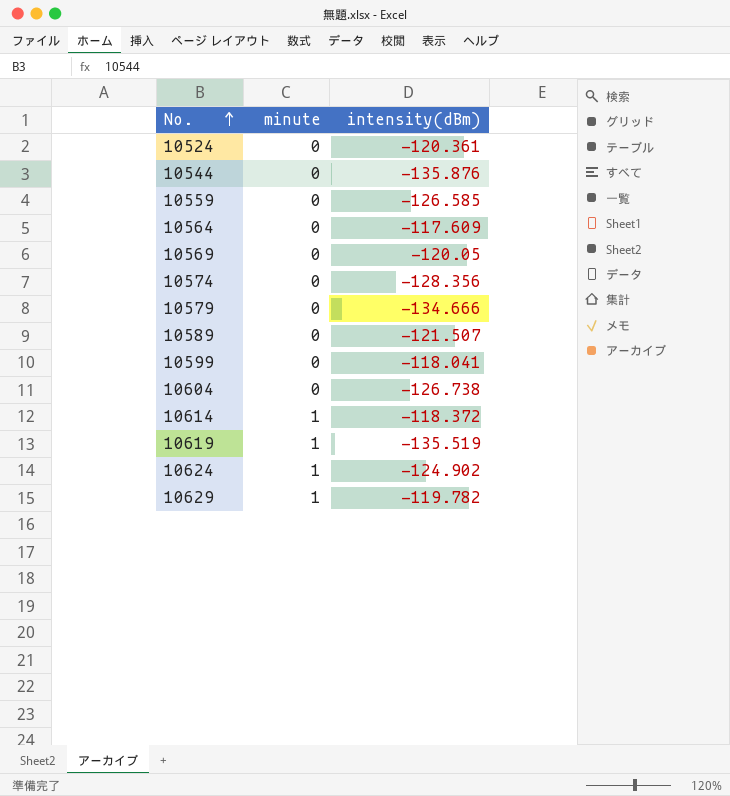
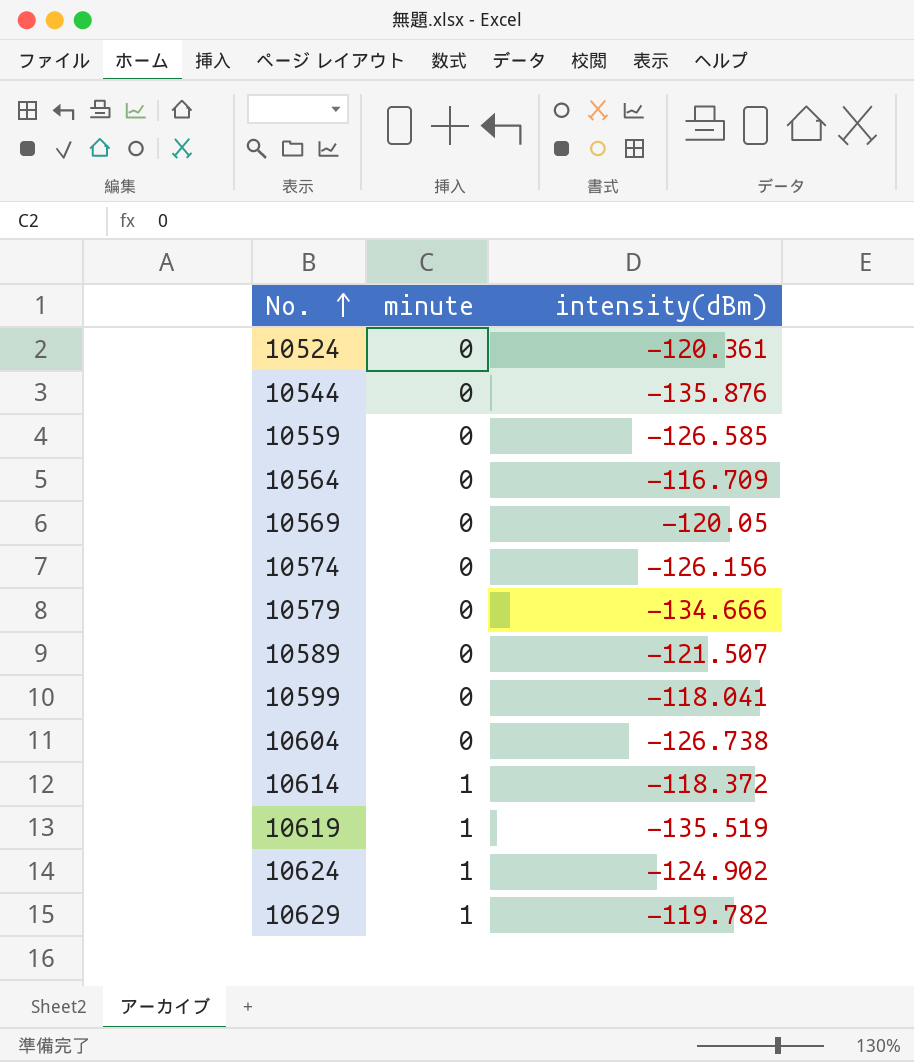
10564 | intensity(dBm): -117.609 -> -116.709
10574 | intensity(dBm): -128.356 -> -126.156

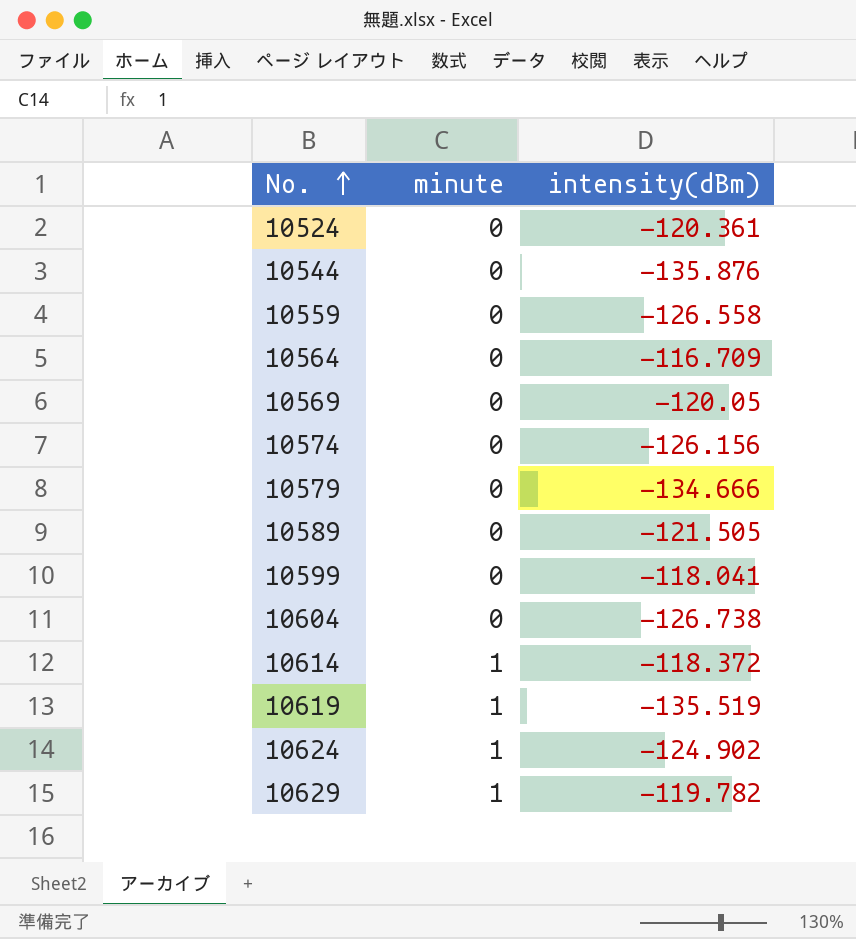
10559 | intensity(dBm): -126.585 -> -126.558
10589 | intensity(dBm): -121.507 -> -121.505

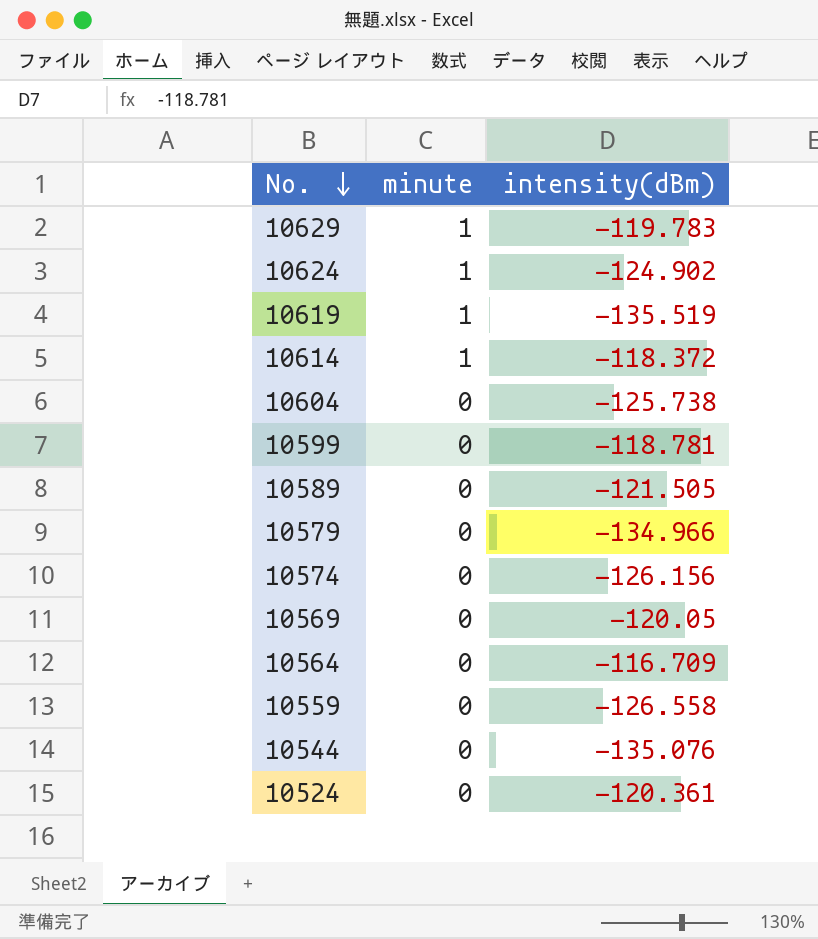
row order: No. ascending -> No. descending
10629 | intensity(dBm): -119.782 -> -119.783
10604 | intensity(dBm): -126.738 -> -125.738
10599 | intensity(dBm): -118.041 -> -118.781
10579 | intensity(dBm): -134.666 -> -134.966
10544 | intensity(dBm): -135.876 -> -135.076

